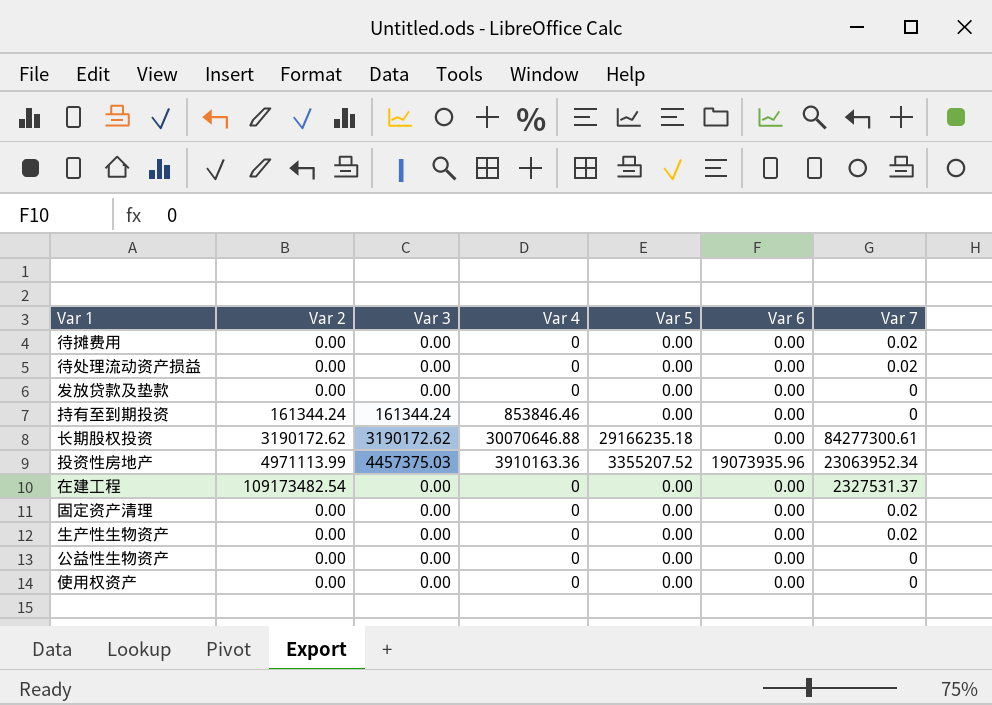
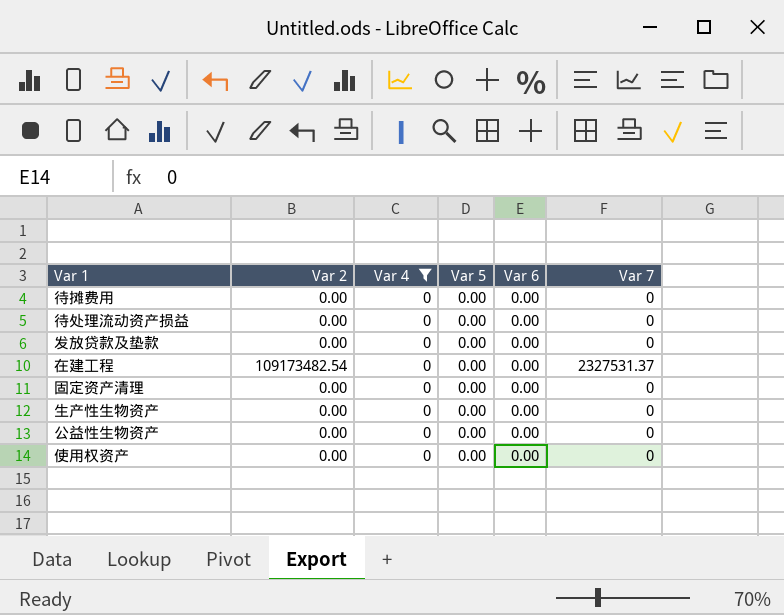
filter: none -> Var 4 = 0
column Var 3 | position: 3 -> none
待摊费用 | Var 7: 0.02 -> 0
待处理流动资产损益 | Var 7: 0.02 -> 0
固定资产清理 | Var 7: 0.02 -> 0
生产性生物资产 | Var 7: 0.02 -> 0

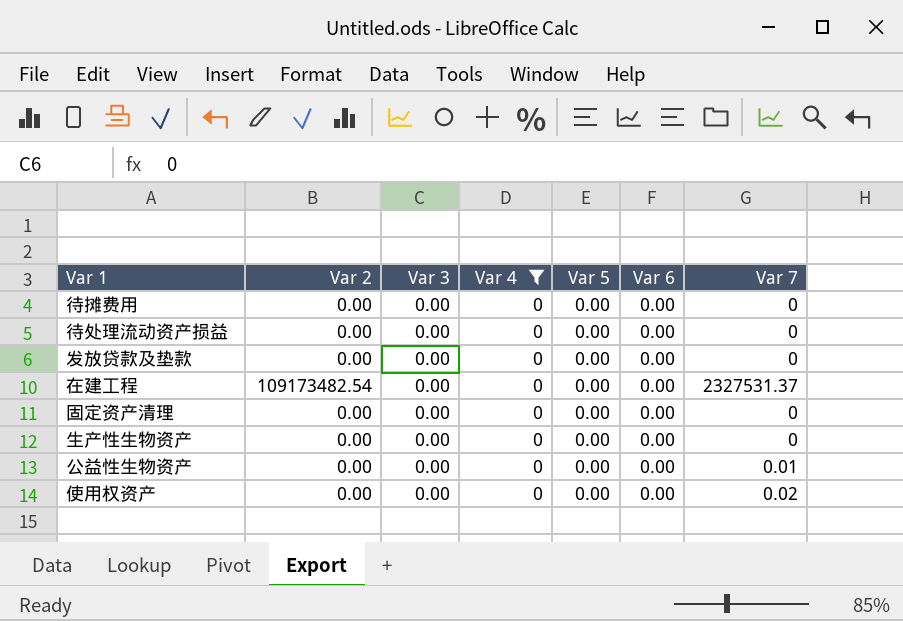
column Var 3 | position: none -> 3
公益性生物资产 | Var 7: 0 -> 0.01
使用权资产 | Var 7: 0 -> 0.02

